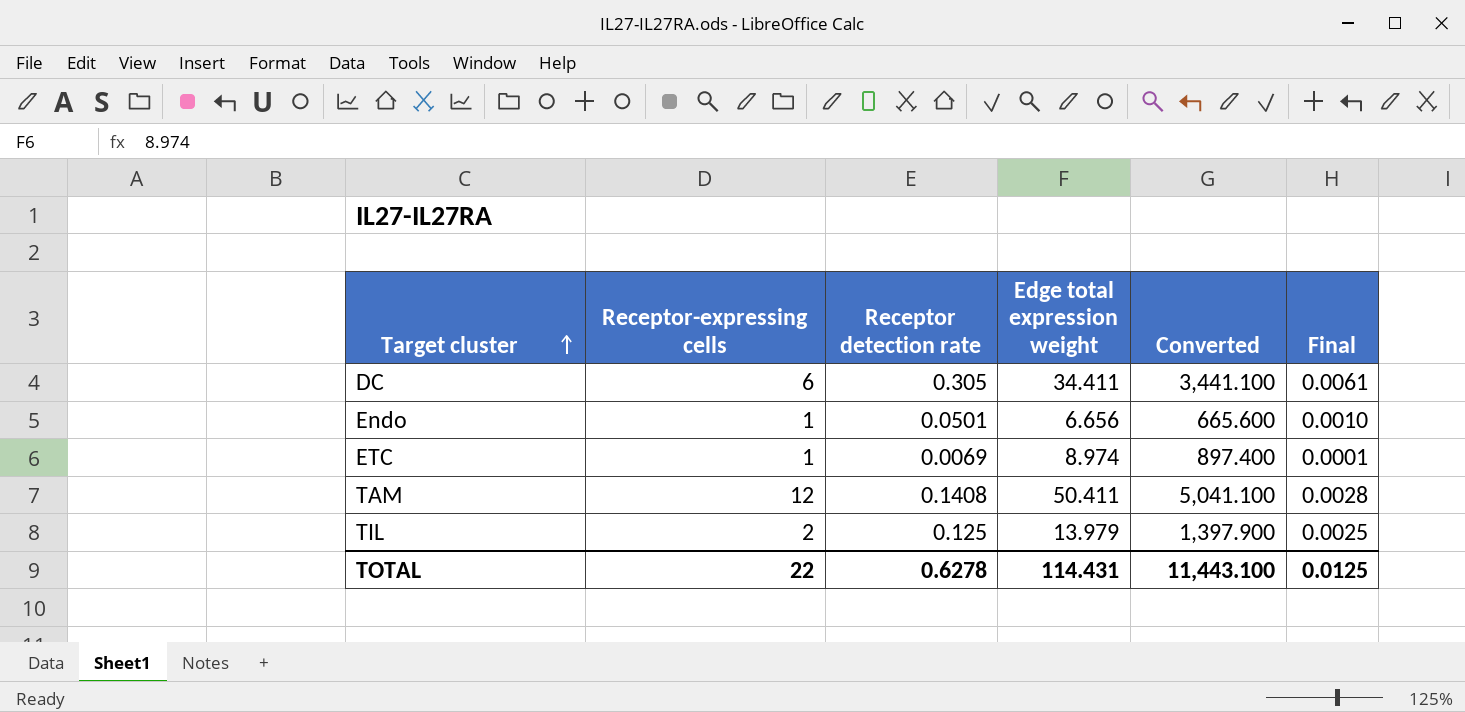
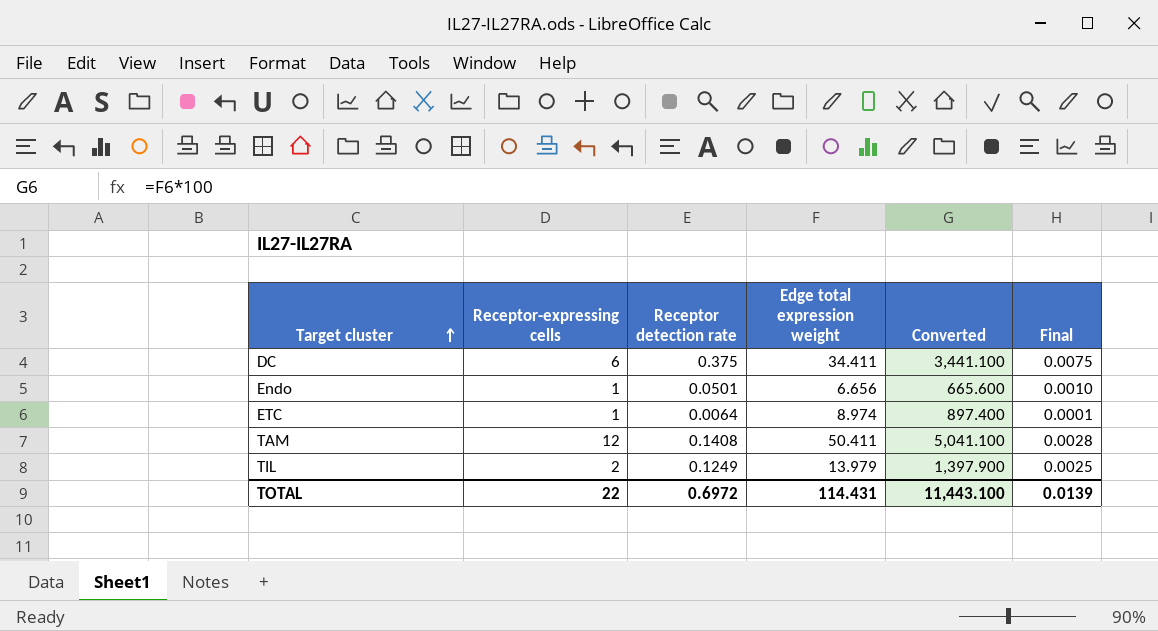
DC | Receptor detection rate: 0.305 -> 0.375
DC | Final: 0.0061 -> 0.0075
ETC | Receptor detection rate: 0.0069 -> 0.0064
TIL | Receptor detection rate: 0.125 -> 0.1249
TOTAL | Receptor detection rate: 0.6278 -> 0.6972
TOTAL | Final: 0.0125 -> 0.0139

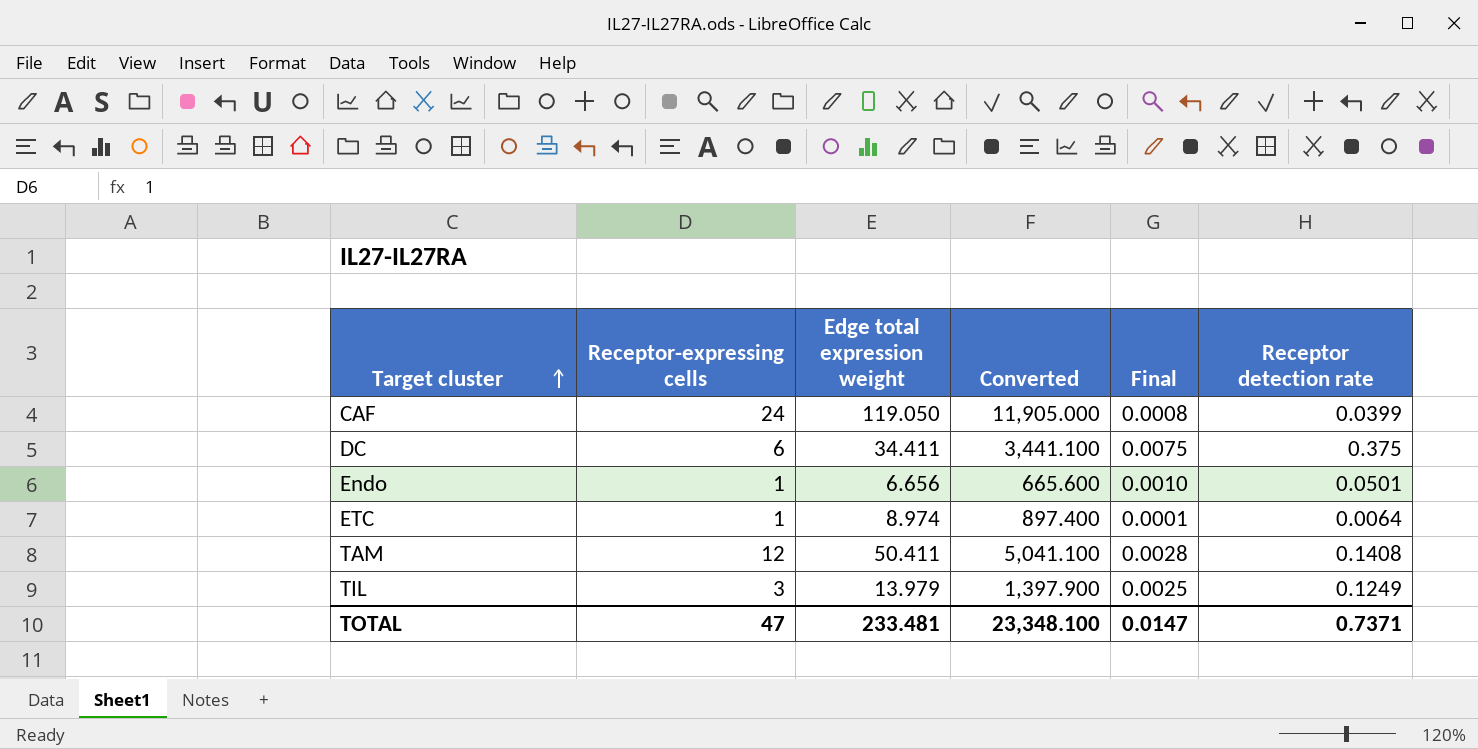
column Receptor detection rate | position: 3 -> 6
row CAF: none -> 24 | 119.050 | 11,905.000 | 0.0008 | 0.0399
TIL | Receptor-expressing cells: 2 -> 3
TOTAL | Receptor-expressing cells: 22 -> 47
TOTAL | Edge total expression weight: 114.431 -> 233.481
TOTAL | Converted: 11,443.100 -> 23,348.100
TOTAL | Final: 0.0139 -> 0.0147
TOTAL | Receptor detection rate: 0.6972 -> 0.7371

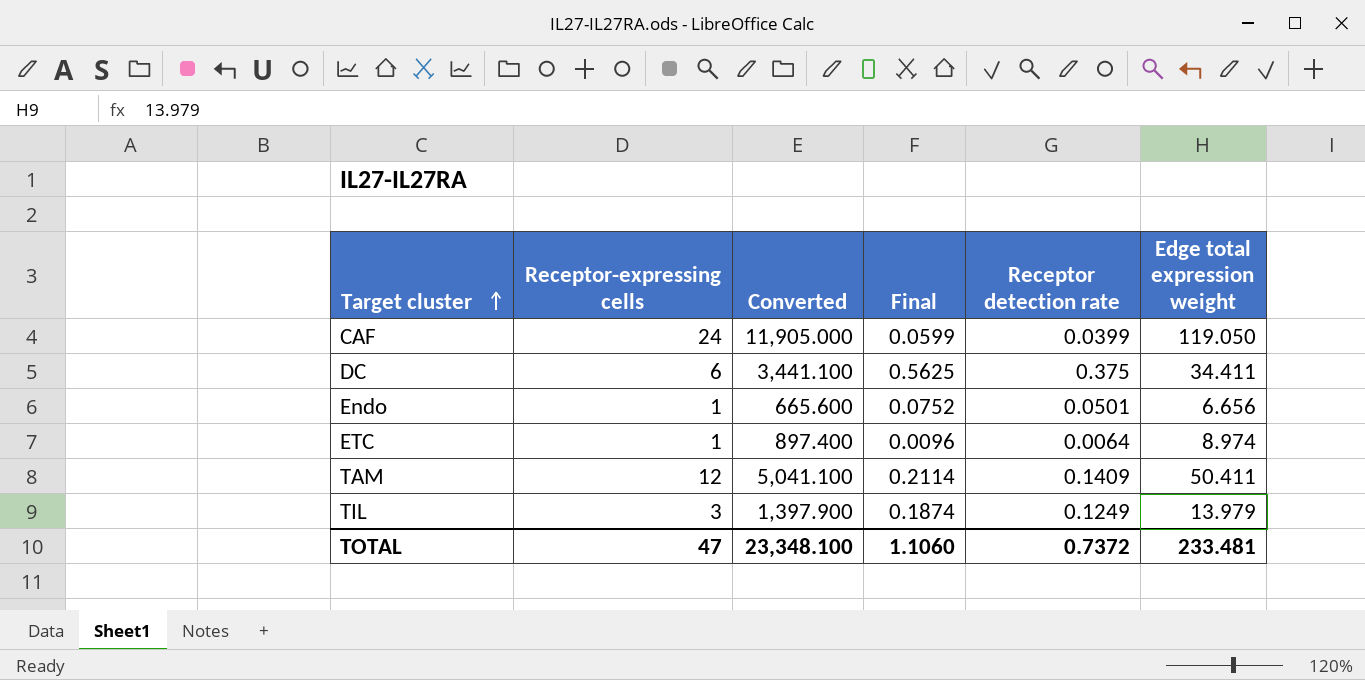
column Final | formula: [Receptor detection rate] * 0.02 -> [Receptor detection rate] * 1.5
column Edge total expression weight | position: 3 -> 6
TAM | Receptor detection rate: 0.1408 -> 0.1409
TOTAL | Final: 0.0147 -> 1.1060
TOTAL | Receptor detection rate: 0.7371 -> 0.7372

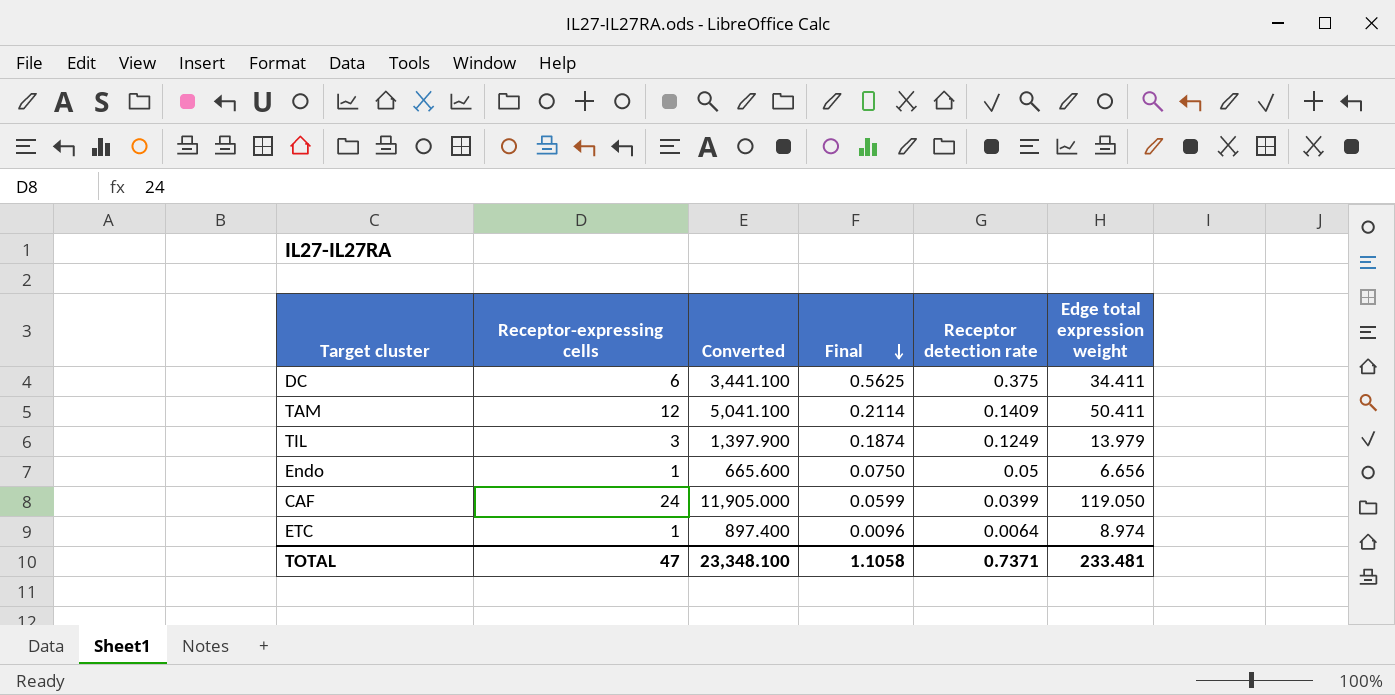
row order: Target cluster ascending -> Final descending
Endo | Final: 0.0752 -> 0.0750
Endo | Receptor detection rate: 0.0501 -> 0.05
TOTAL | Final: 1.1060 -> 1.1058
TOTAL | Receptor detection rate: 0.7372 -> 0.7371

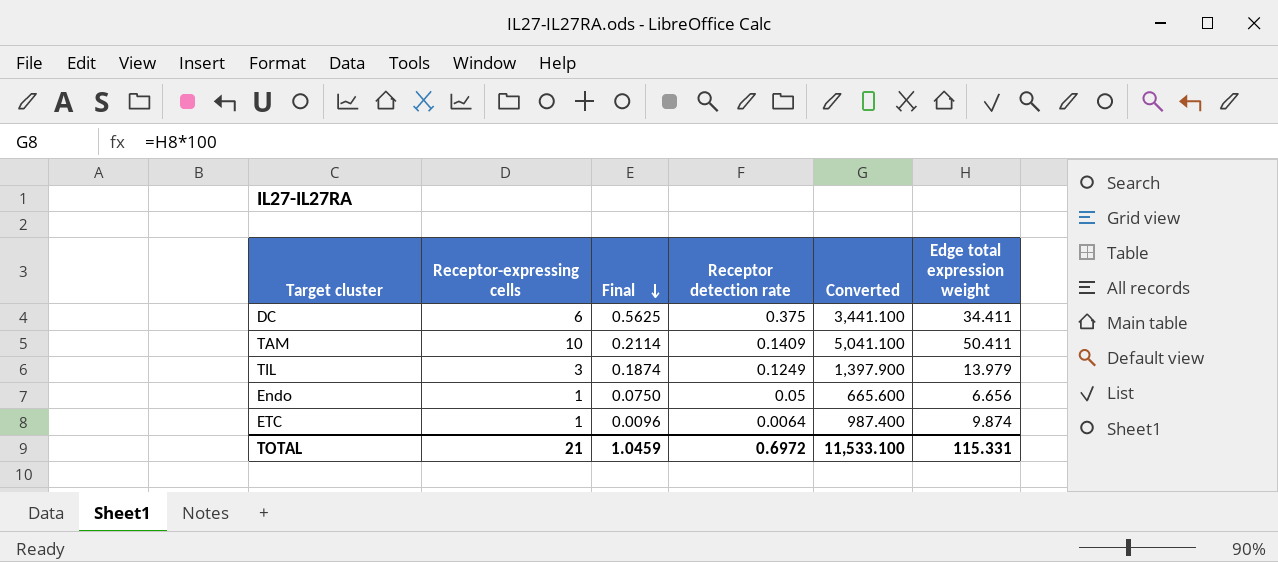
column Converted | position: 3 -> 5
row CAF: 24 | 11,905.000 | 0.0599 | 0.0399 | 119.050 -> none
TAM | Receptor-expressing cells: 12 -> 10
ETC | Converted: 897.400 -> 987.400
ETC | Edge total expression weight: 8.974 -> 9.874
TOTAL | Receptor-expressing cells: 47 -> 21
TOTAL | Final: 1.1058 -> 1.0459
TOTAL | Receptor detection rate: 0.7371 -> 0.6972
TOTAL | Converted: 23,348.100 -> 11,533.100
TOTAL | Edge total expression weight: 233.481 -> 115.331

